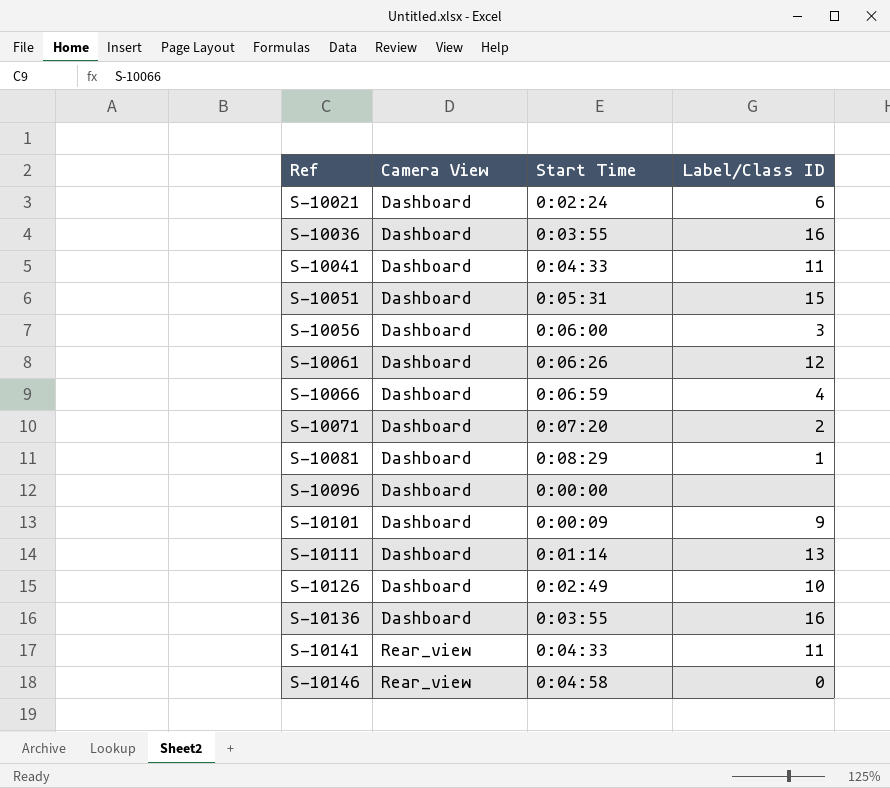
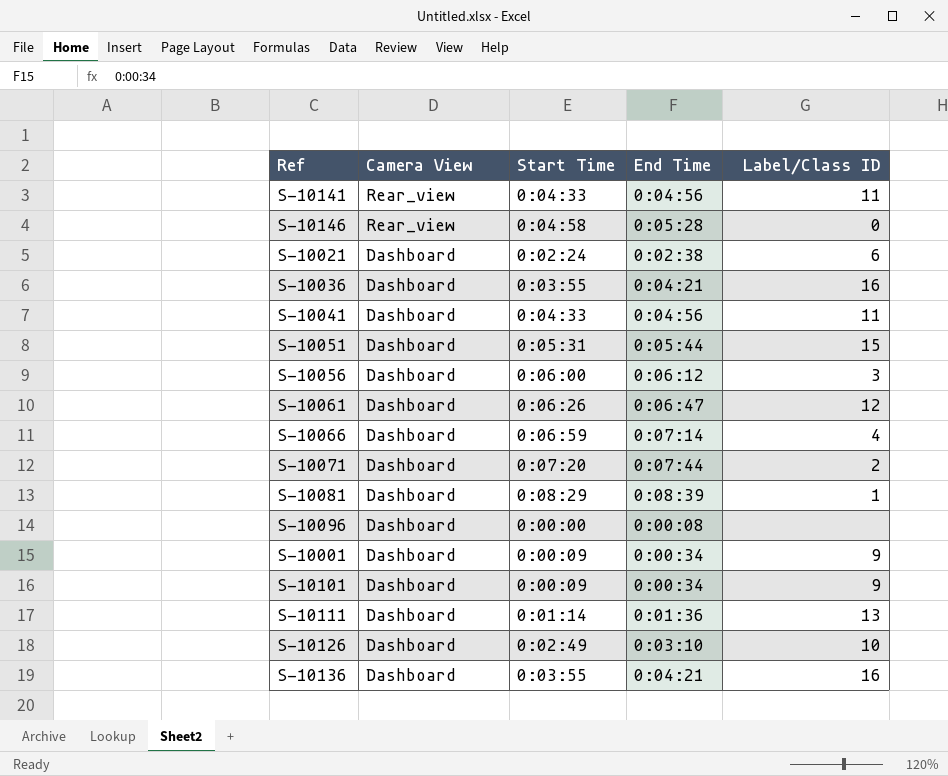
row order: Ref ascending -> Camera View descending
column End Time | position: none -> 4
row S-10001: none -> Dashboard | 0:00:09 | 0:00:34 | 9

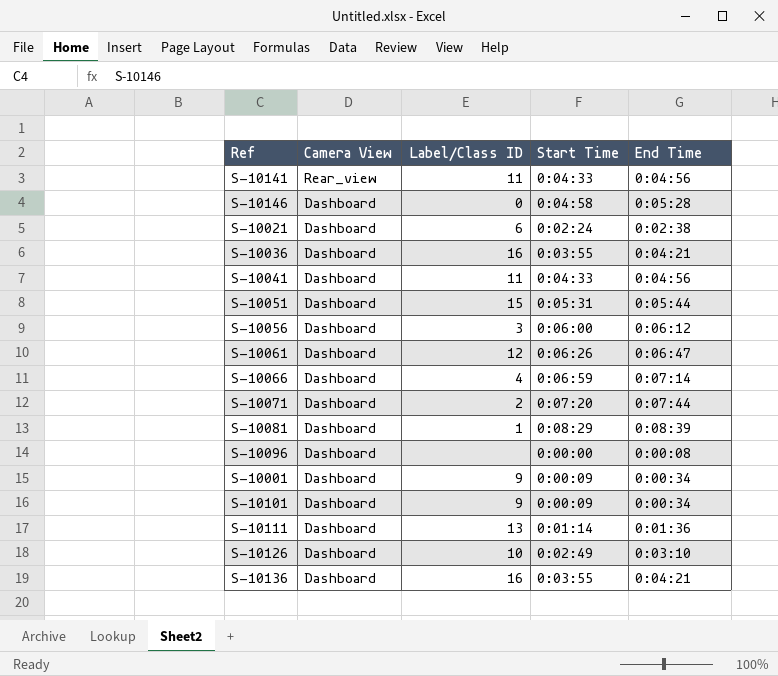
column Label/Class ID | position: 5 -> 3
S-10146 | Camera View: Rear_view -> Dashboard

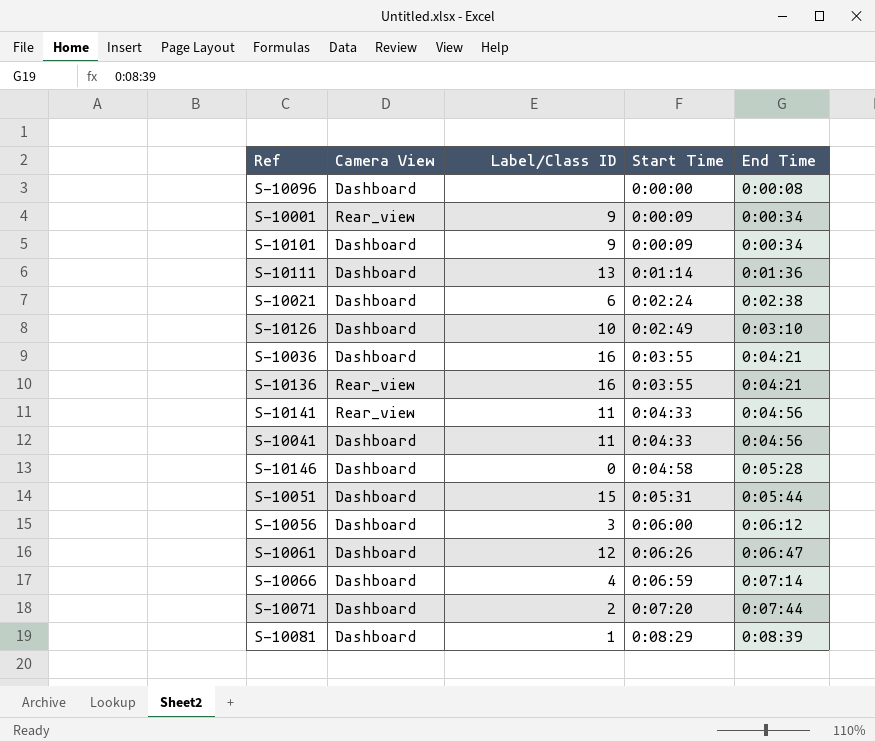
row order: Camera View descending -> Start Time ascending
S-10001 | Camera View: Dashboard -> Rear_view
S-10136 | Camera View: Dashboard -> Rear_view

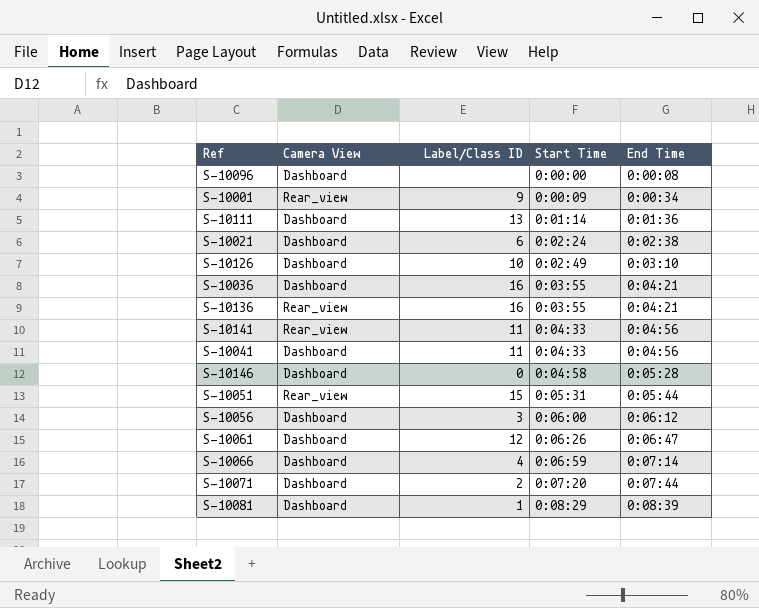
row S-10101: Dashboard | 9 | 0:00:09 | 0:00:34 -> none
S-10051 | Camera View: Dashboard -> Rear_view

